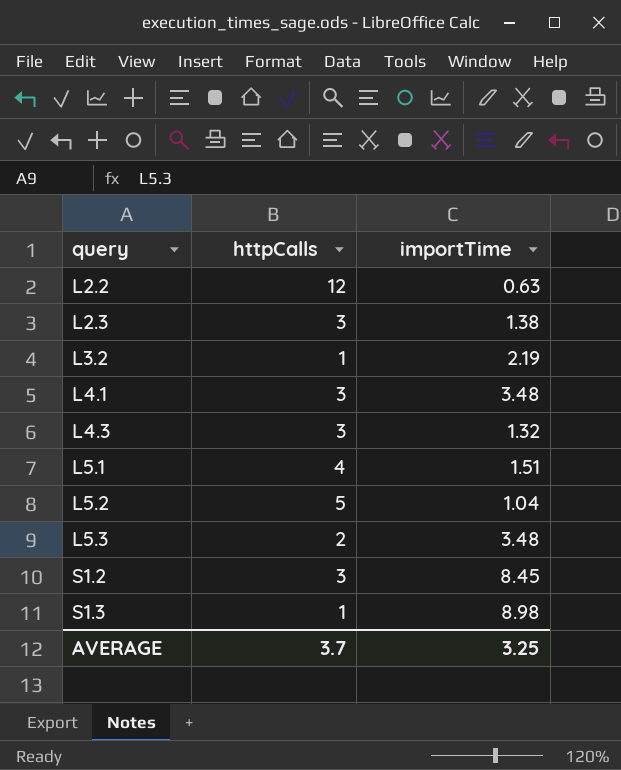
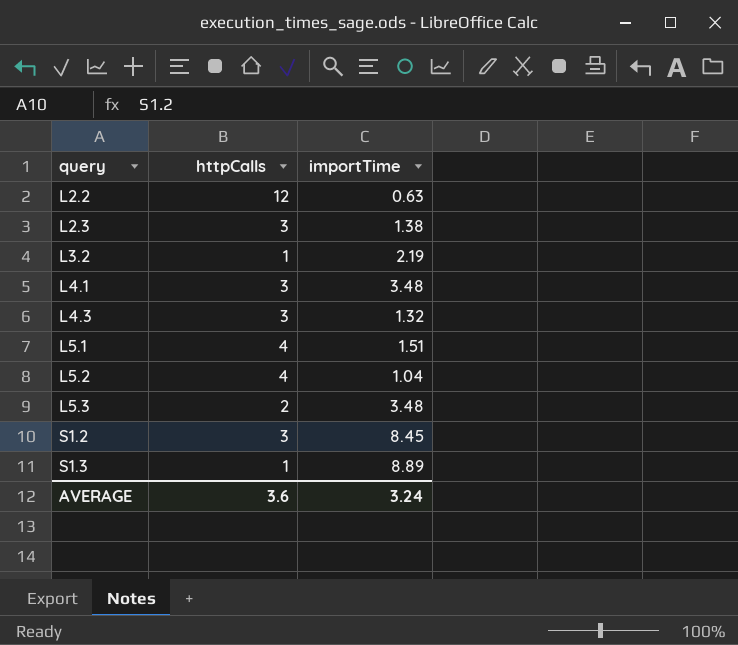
L5.2 | httpCalls: 5 -> 4
S1.3 | importTime: 8.98 -> 8.89
AVERAGE | httpCalls: 3.7 -> 3.6
AVERAGE | importTime: 3.25 -> 3.24

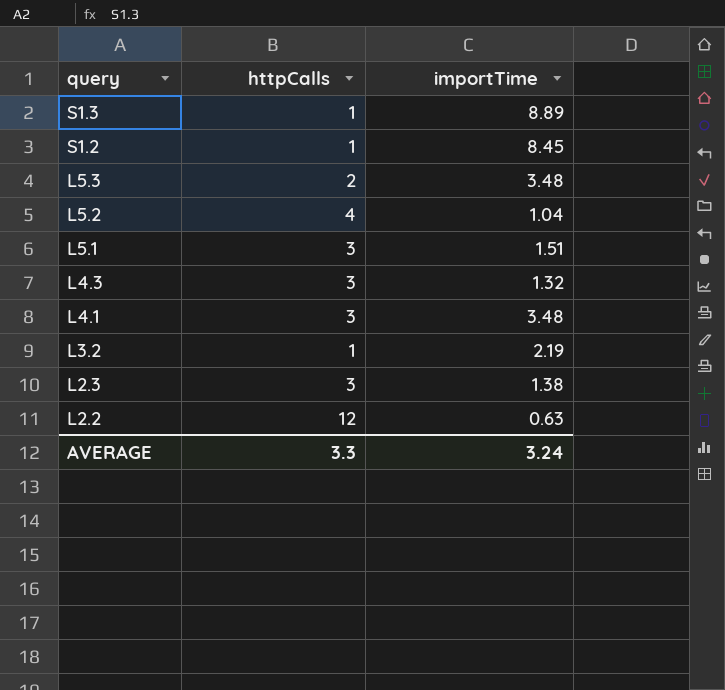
row order: query ascending -> query descending
S1.2 | httpCalls: 3 -> 1
L5.1 | httpCalls: 4 -> 3
AVERAGE | httpCalls: 3.6 -> 3.3

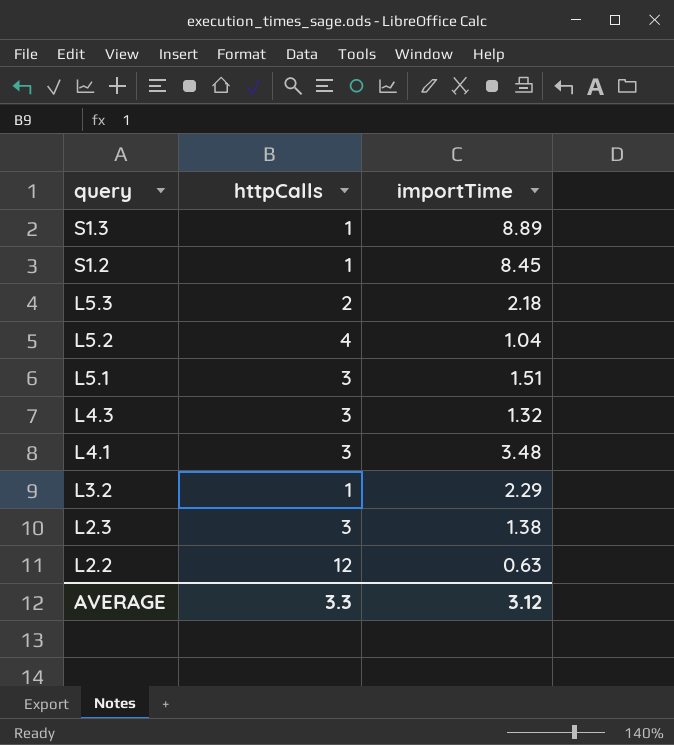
L5.3 | importTime: 3.48 -> 2.18
L3.2 | importTime: 2.19 -> 2.29
AVERAGE | importTime: 3.24 -> 3.12

